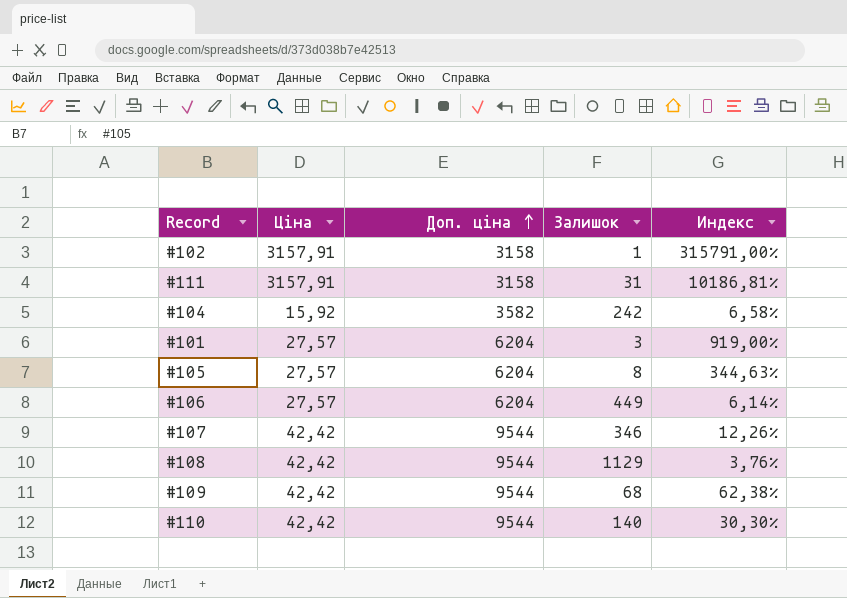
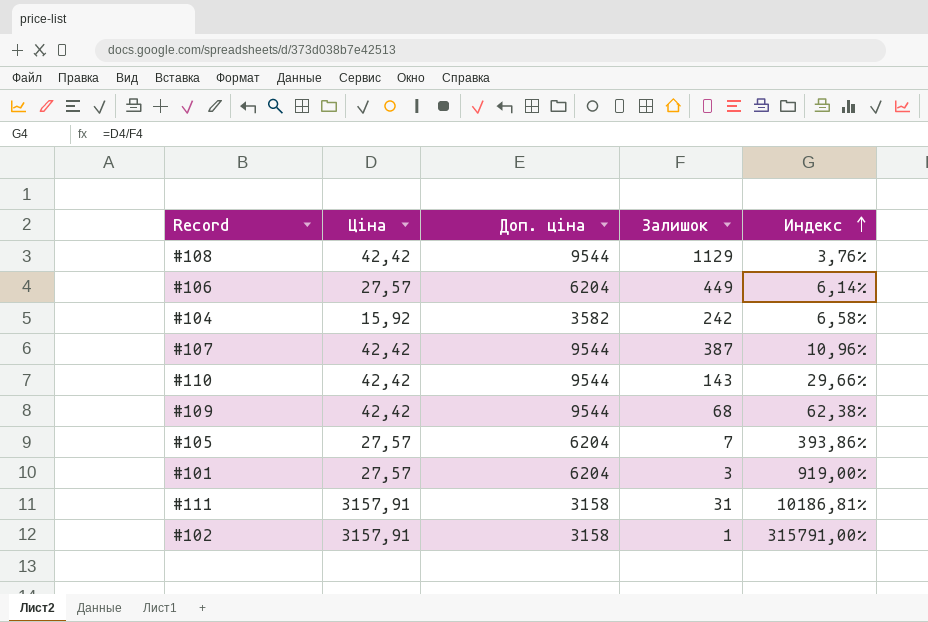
row order: Доп. ціна ascending -> Индекс ascending
#107 | Залишок: 346 -> 387
#107 | Индекс: 12,26% -> 10,96%
#110 | Залишок: 140 -> 143
#110 | Индекс: 30,30% -> 29,66%
#105 | Залишок: 8 -> 7
#105 | Индекс: 344,63% -> 393,86%

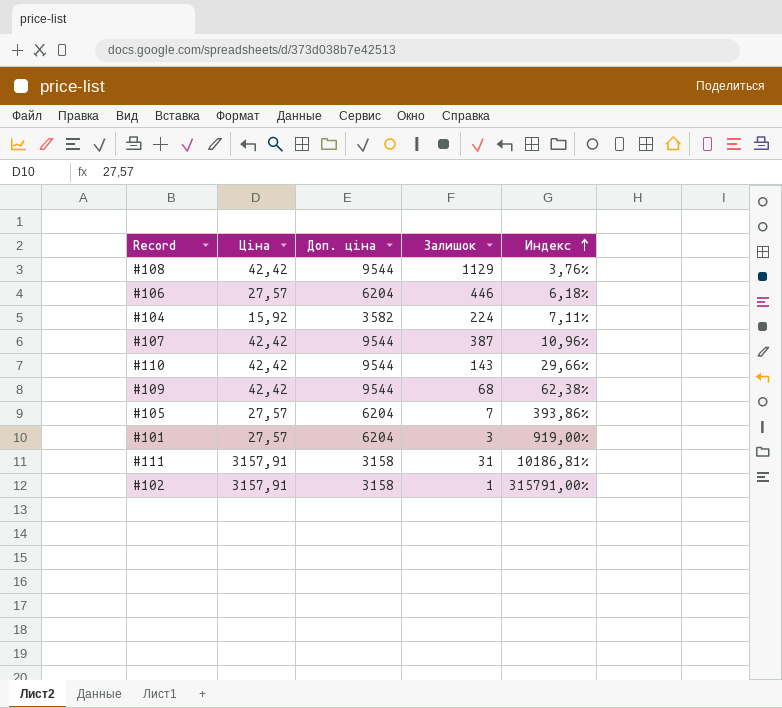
#106 | Залишок: 449 -> 446
#106 | Индекс: 6,14% -> 6,18%
#104 | Залишок: 242 -> 224
#104 | Индекс: 6,58% -> 7,11%

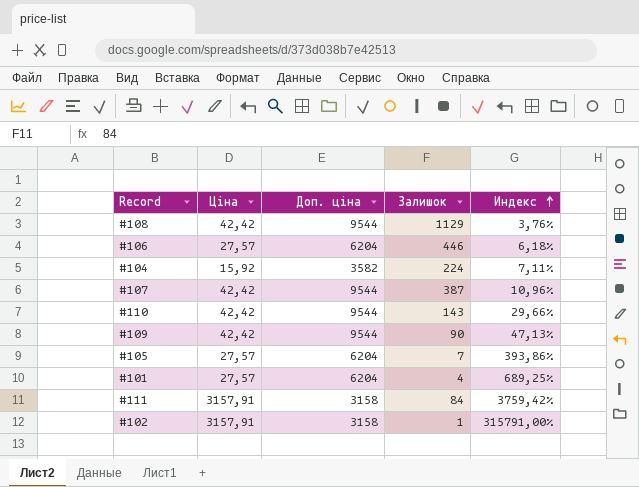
#109 | Залишок: 68 -> 90
#109 | Индекс: 62,38% -> 47,13%
#101 | Залишок: 3 -> 4
#101 | Индекс: 919,00% -> 689,25%
#111 | Залишок: 31 -> 84
#111 | Индекс: 10186,81% -> 3759,42%

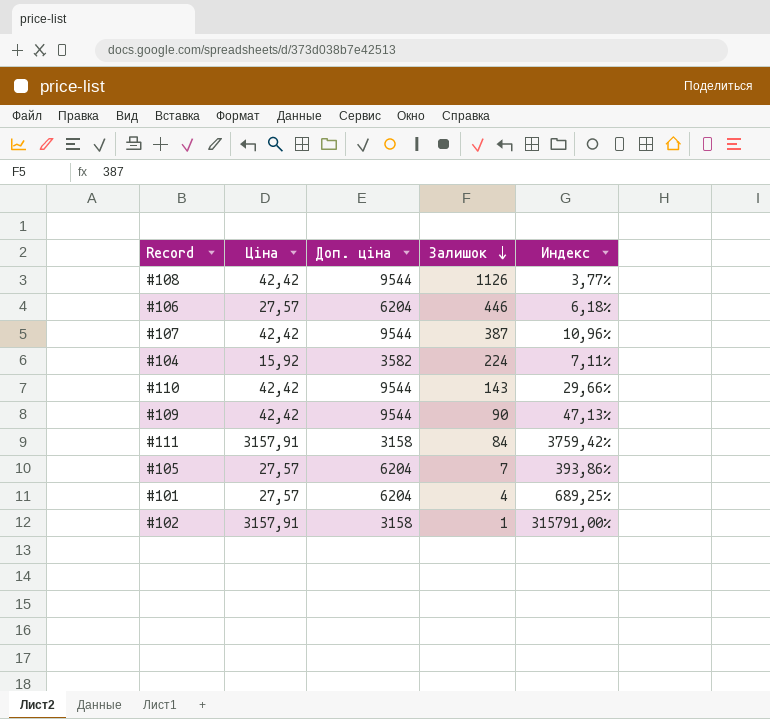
row order: Индекс ascending -> Залишок descending
#108 | Залишок: 1129 -> 1126
#108 | Индекс: 3,76% -> 3,77%

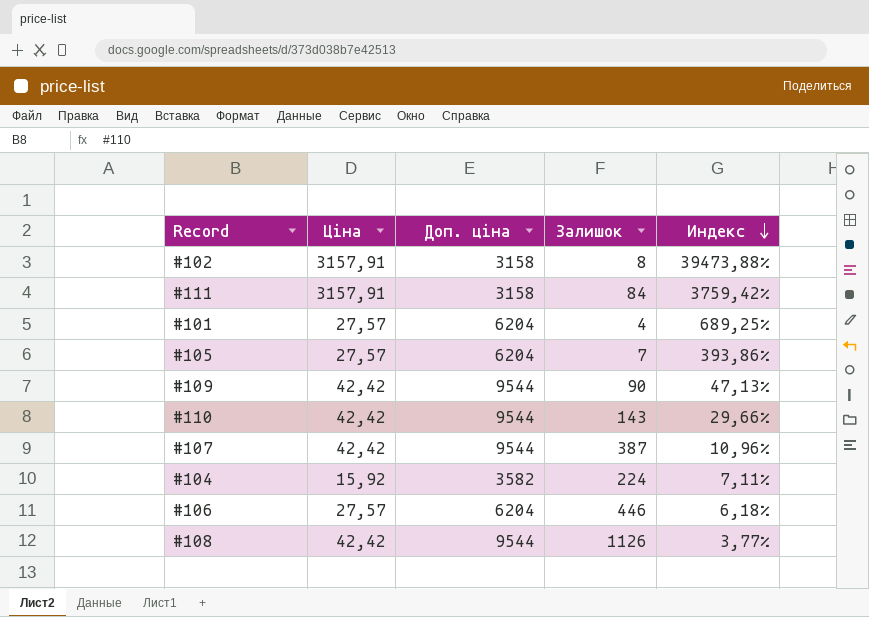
row order: Залишок descending -> Индекс descending
#102 | Залишок: 1 -> 8
#102 | Индекс: 315791,00% -> 39473,88%

